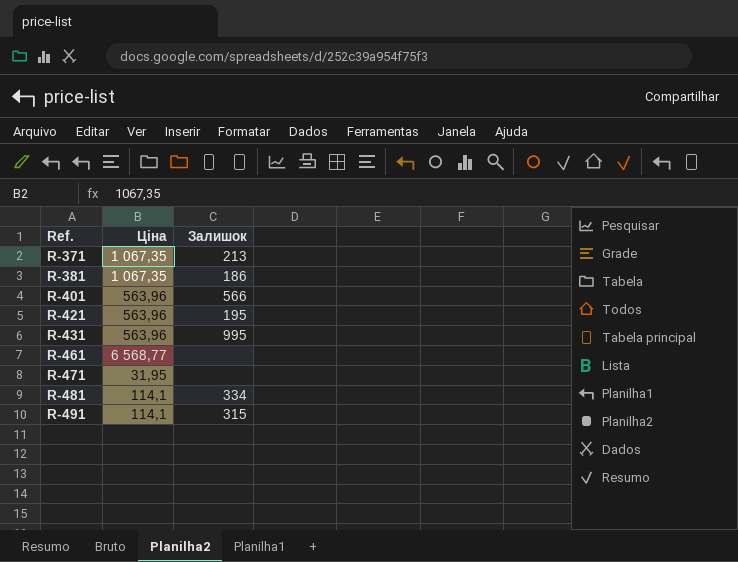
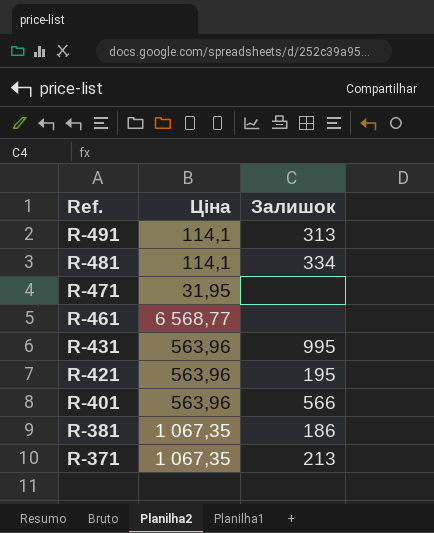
row order: Ref. ascending -> Ref. descending
R-491 | Залишок: 315 -> 313

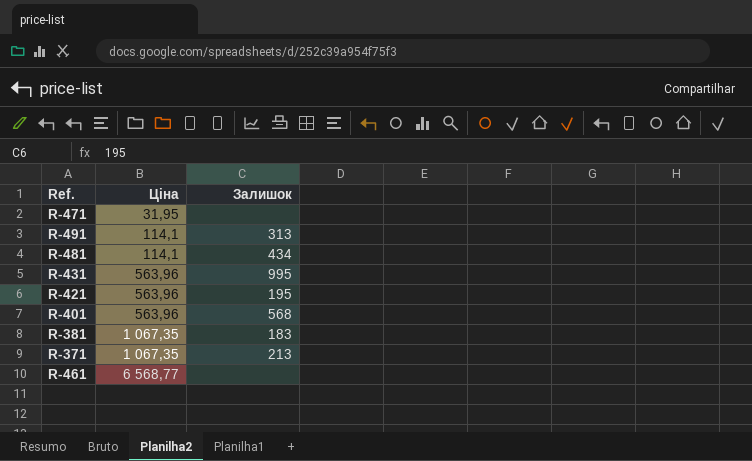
row order: Ref. descending -> Ціна ascending
R-481 | Залишок: 334 -> 434
R-401 | Залишок: 566 -> 568
R-381 | Залишок: 186 -> 183

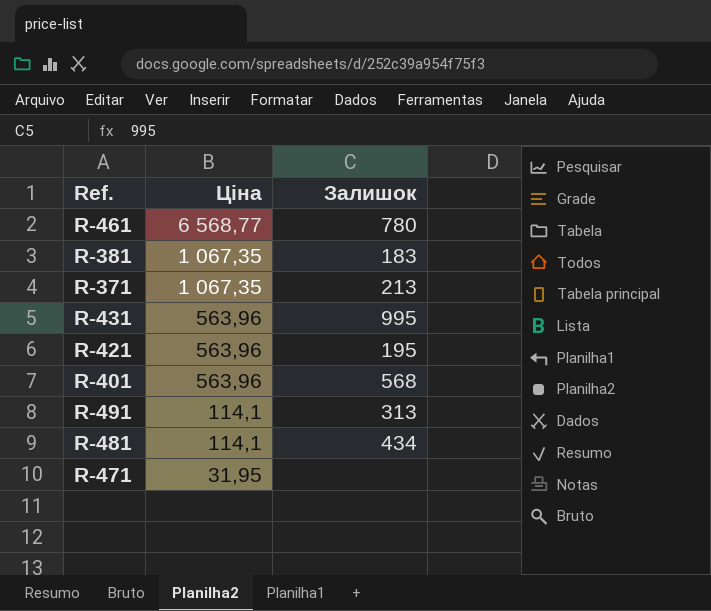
row order: Ціна ascending -> Ціна descending
R-461 | Залишок: none -> 780

